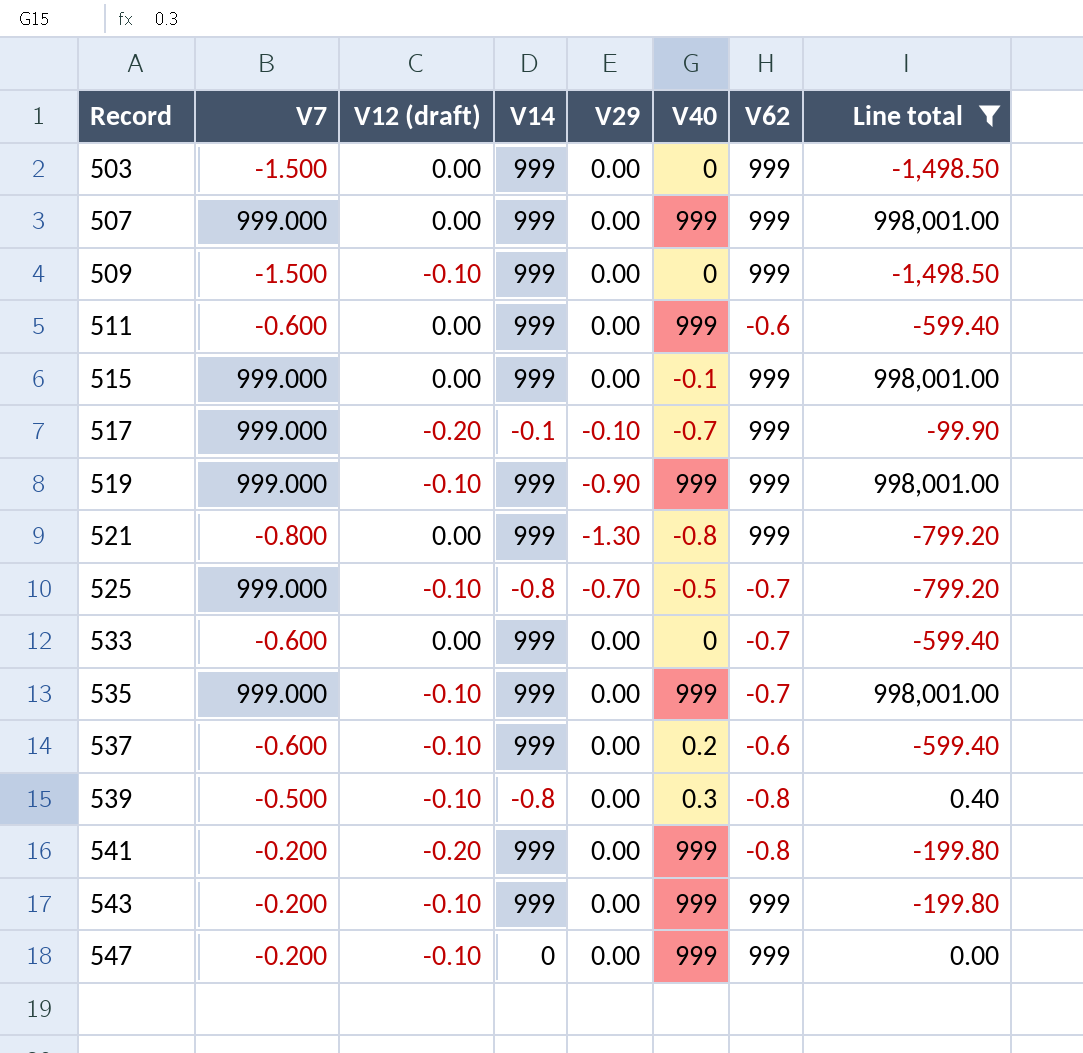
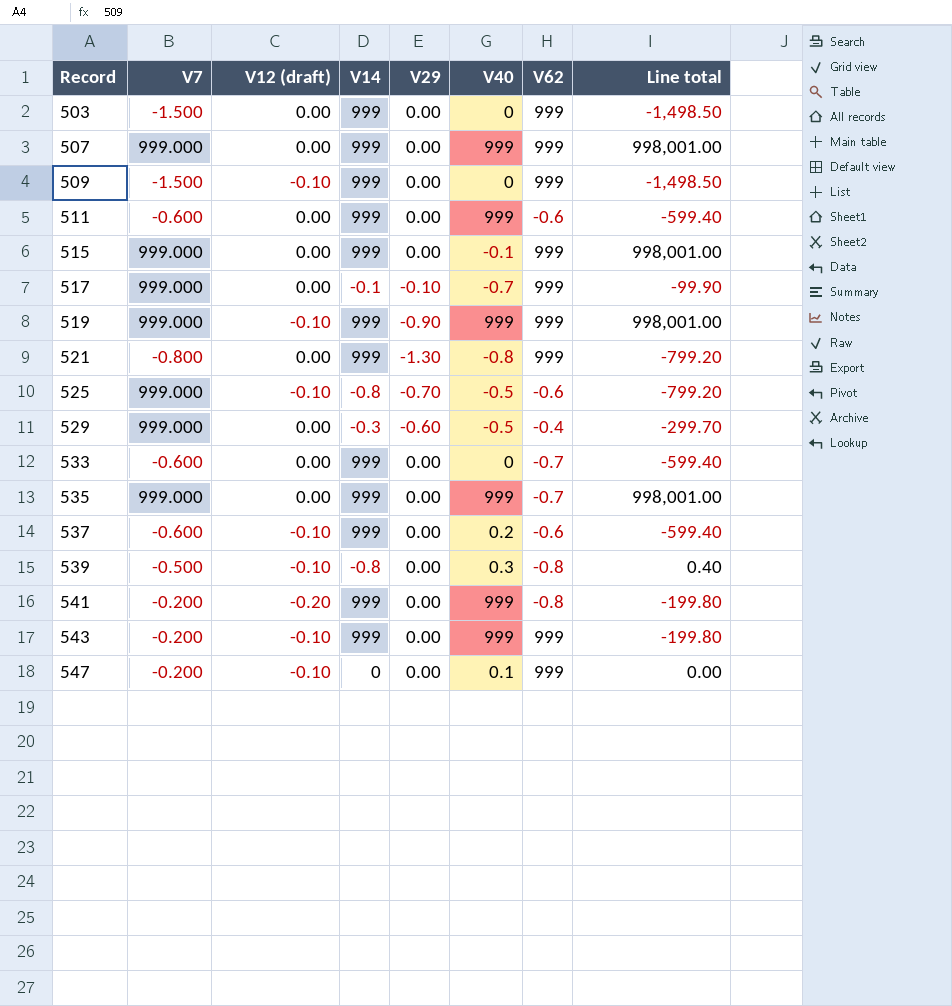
filter: Line total != -299.70 -> none
517 | V12 (draft): -0.20 -> 0.00
525 | V62: -0.7 -> -0.6
535 | V12 (draft): -0.10 -> 0.00
547 | V40: 999 -> 0.1

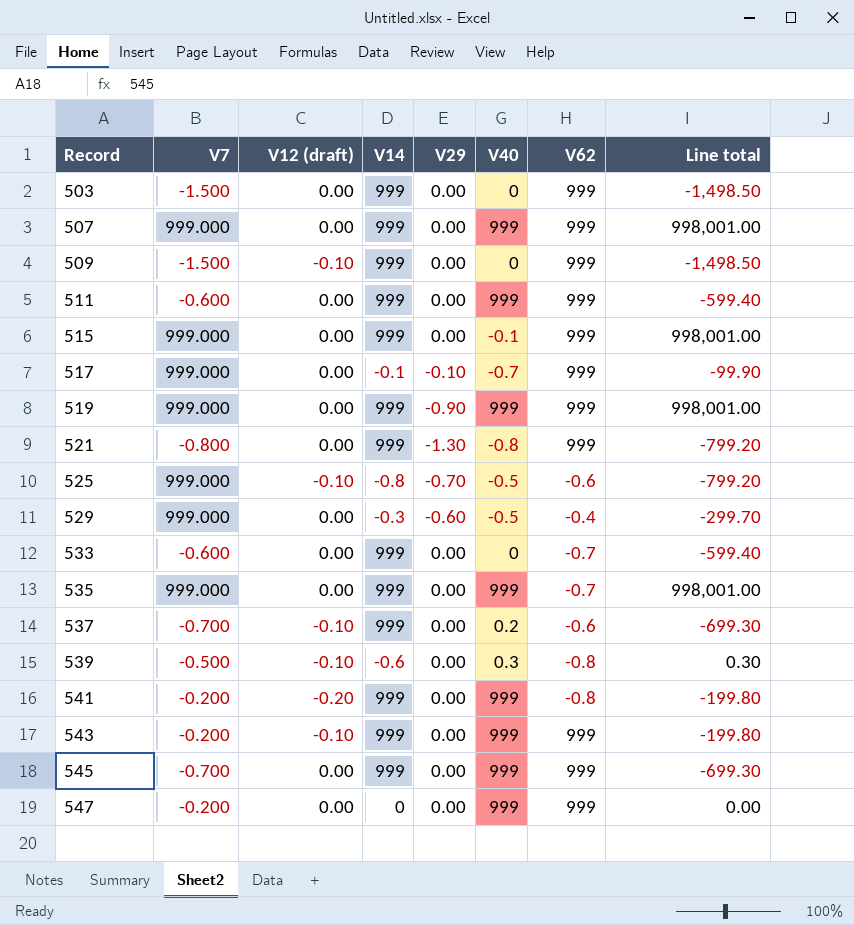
511 | V62: -0.6 -> 999
519 | V12 (draft): -0.10 -> 0.00
537 | V7: -0.600 -> -0.700
537 | Line total: -599.40 -> -699.30
539 | V14: -0.8 -> -0.6
539 | Line total: 0.40 -> 0.30
row 545: none -> -0.700 | 0.00 | 999 | 0.00 | 999 | 999 | -699.30
547 | V12 (draft): -0.10 -> 0.00
547 | V40: 0.1 -> 999

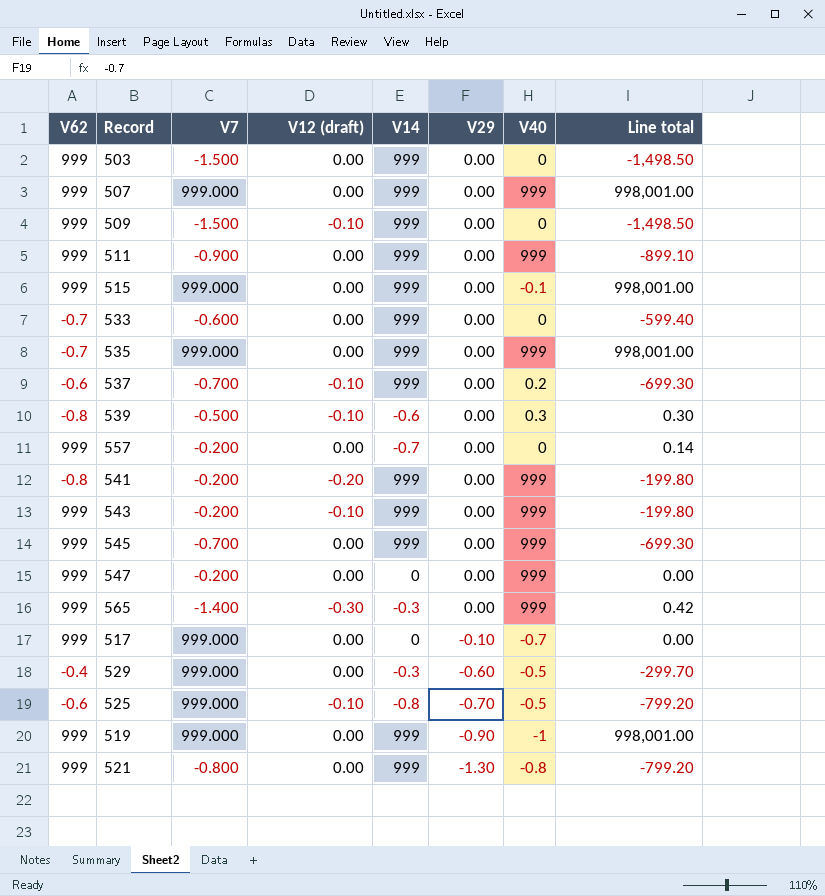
row order: Record ascending -> V29 descending
column V62 | position: 7 -> 1
511 | V7: -0.600 -> -0.900
511 | Line total: -599.40 -> -899.10
row 557: none -> 999 | -0.200 | 0.00 | -0.7 | 0.00 | 0 | 0.14
row 565: none -> 999 | -1.400 | -0.30 | -0.3 | 0.00 | 999 | 0.42
517 | V14: -0.1 -> 0
517 | Line total: -99.90 -> 0.00
519 | V40: 999 -> -1

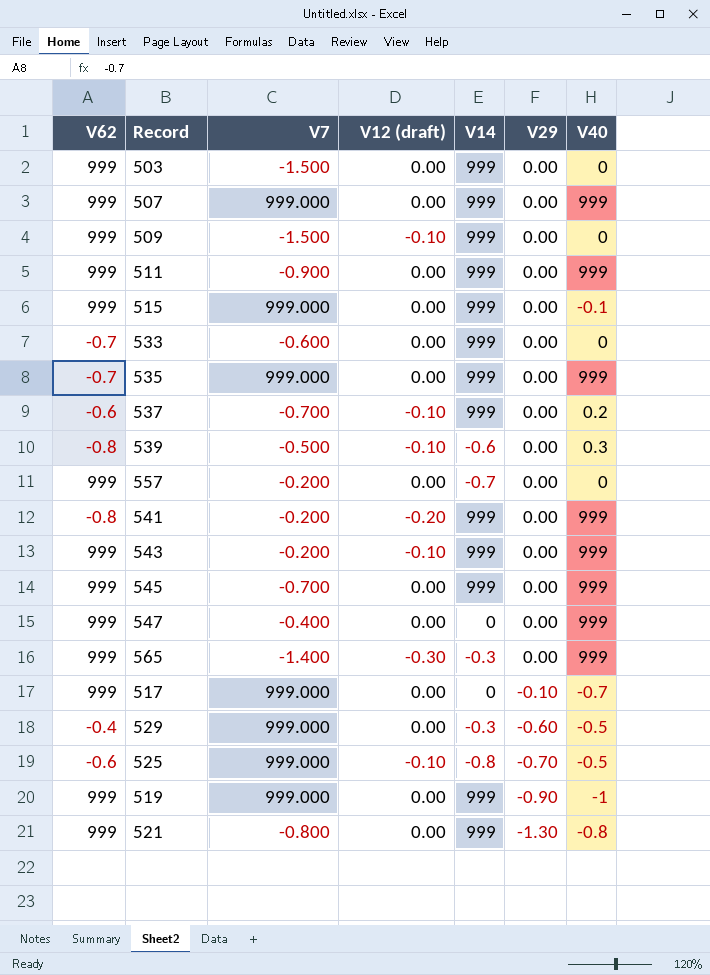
column Line total | formula: [V7] * [V14] -> none
547 | V7: -0.200 -> -0.400

